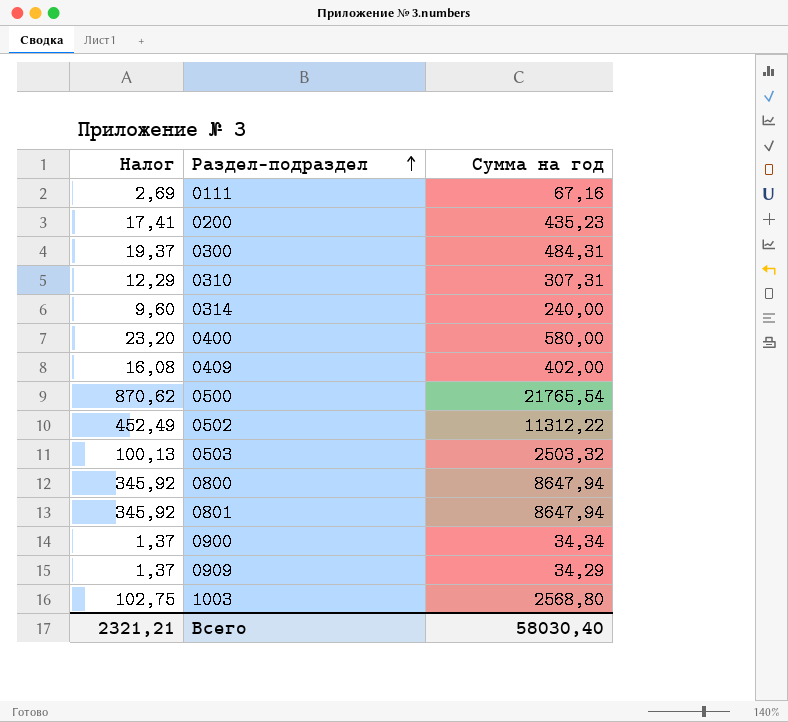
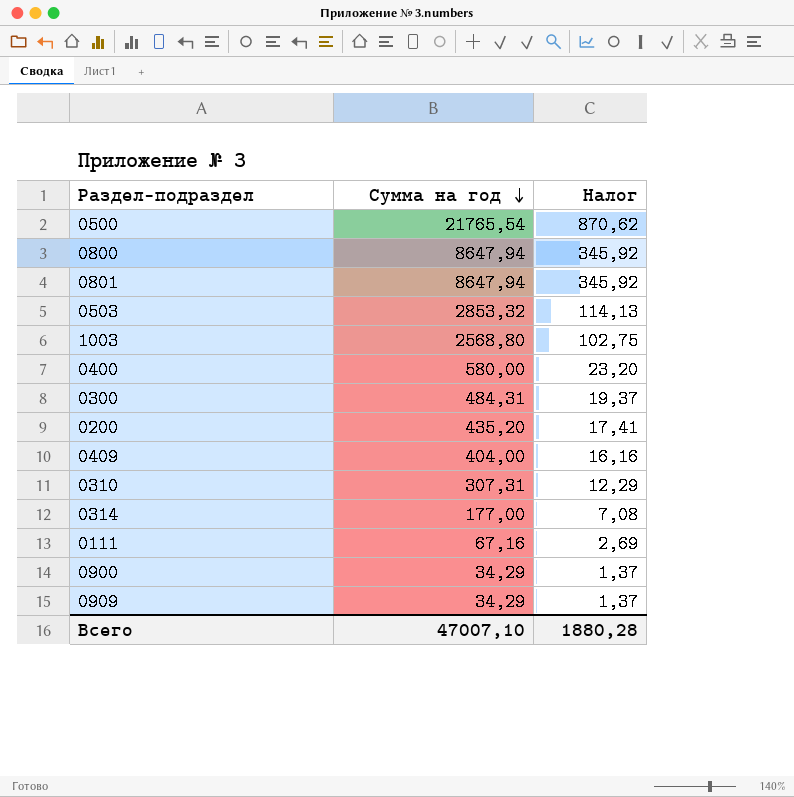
row order: Раздел-подраздел ascending -> Сумма на год descending
column Налог | position: 1 -> 3
row 0502: 452,49 | 11312,22 -> none
0503 | Сумма на год: 2503,32 -> 2853,32
0503 | Налог: 100,13 -> 114,13
0200 | Сумма на год: 435,23 -> 435,20
0409 | Сумма на год: 402,00 -> 404,00
0409 | Налог: 16,08 -> 16,16
0314 | Сумма на год: 240,00 -> 177,00
0314 | Налог: 9,60 -> 7,08
0900 | Сумма на год: 34,34 -> 34,29
Всего | Сумма на год: 58030,40 -> 47007,10
Всего | Налог: 2321,21 -> 1880,28

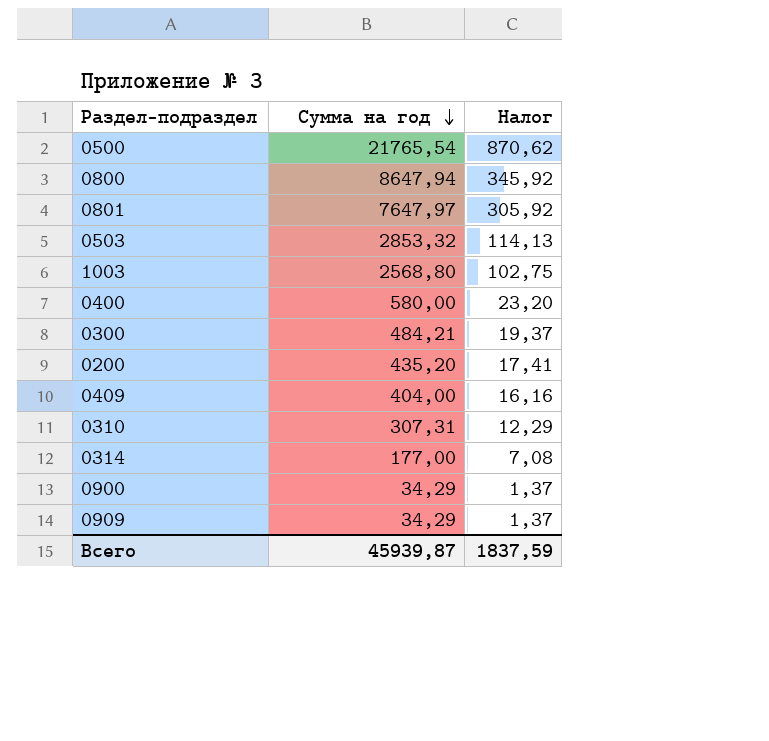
row 0111: 67,16 | 2,69 -> none
0801 | Сумма на год: 8647,94 -> 7647,97
0801 | Налог: 345,92 -> 305,92
0300 | Сумма на год: 484,31 -> 484,21
Всего | Сумма на год: 47007,10 -> 45939,87
Всего | Налог: 1880,28 -> 1837,59

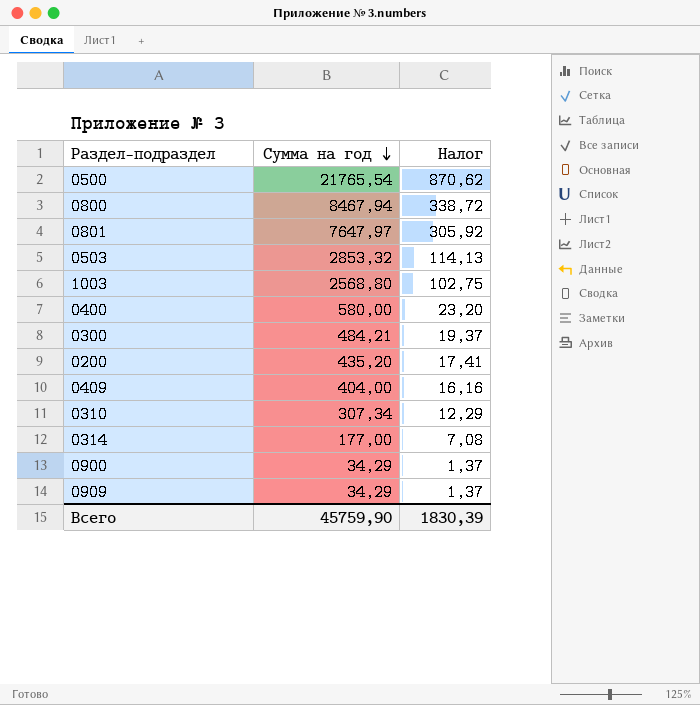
0800 | Сумма на год: 8647,94 -> 8467,94
0800 | Налог: 345,92 -> 338,72
0310 | Сумма на год: 307,31 -> 307,34
Всего | Сумма на год: 45939,87 -> 45759,90
Всего | Налог: 1837,59 -> 1830,39

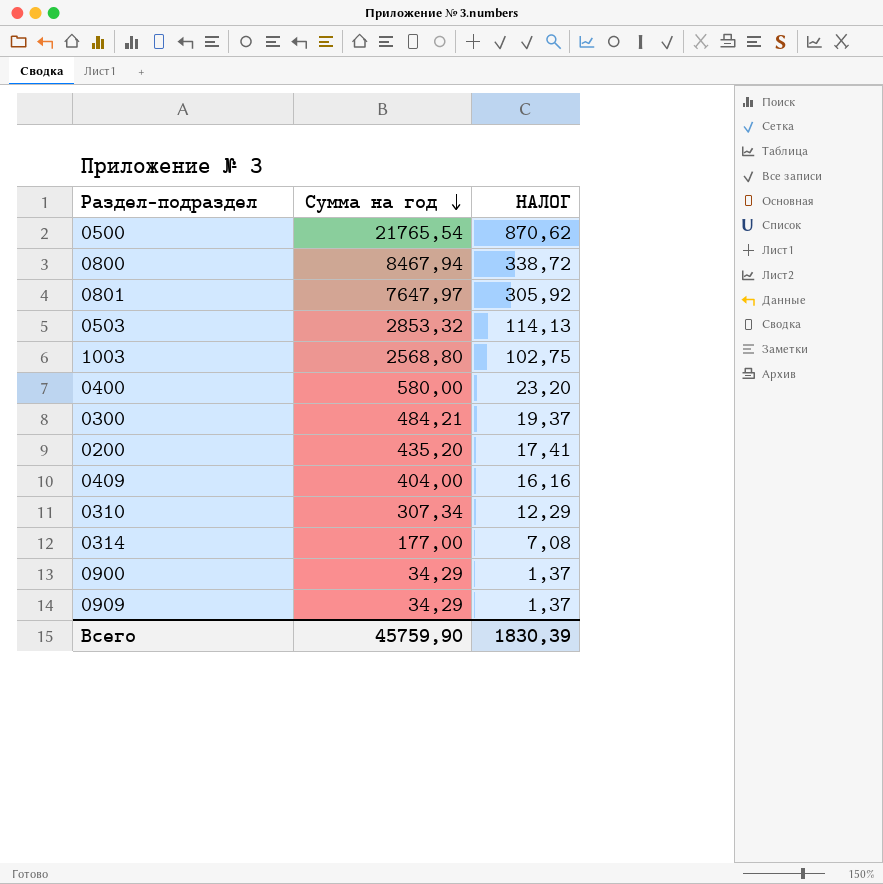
column name: Налог -> НАЛОГ

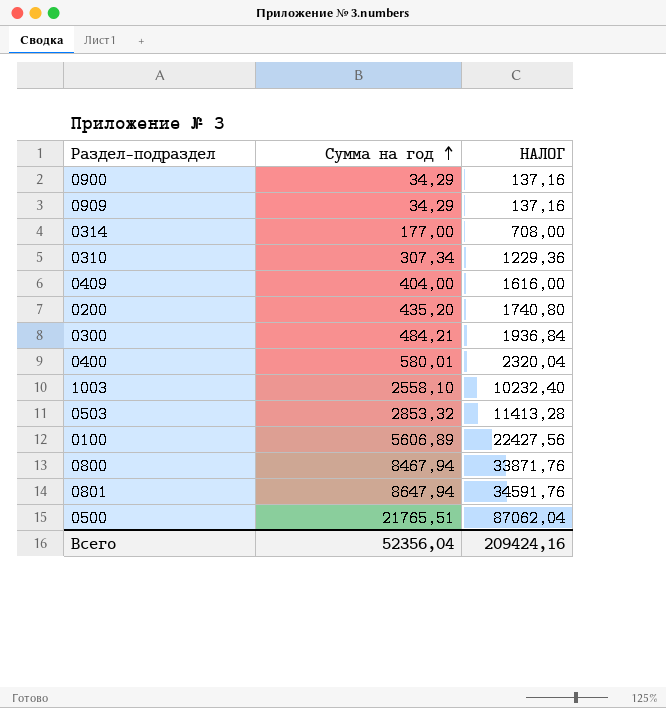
row order: Сумма на год descending -> Сумма на год ascending
column НАЛОГ | formula: [Сумма на год] * 0,04 -> [Сумма на год] * 4
0400 | Сумма на год: 580,00 -> 580,01
1003 | Сумма на год: 2568,80 -> 2558,10
row 0100: none -> 5606,89 | 22427,56
0801 | Сумма на год: 7647,97 -> 8647,94
0500 | Сумма на год: 21765,54 -> 21765,51
Всего | Сумма на год: 45759,90 -> 52356,04
Всего | НАЛОГ: 1830,39 -> 209424,16

